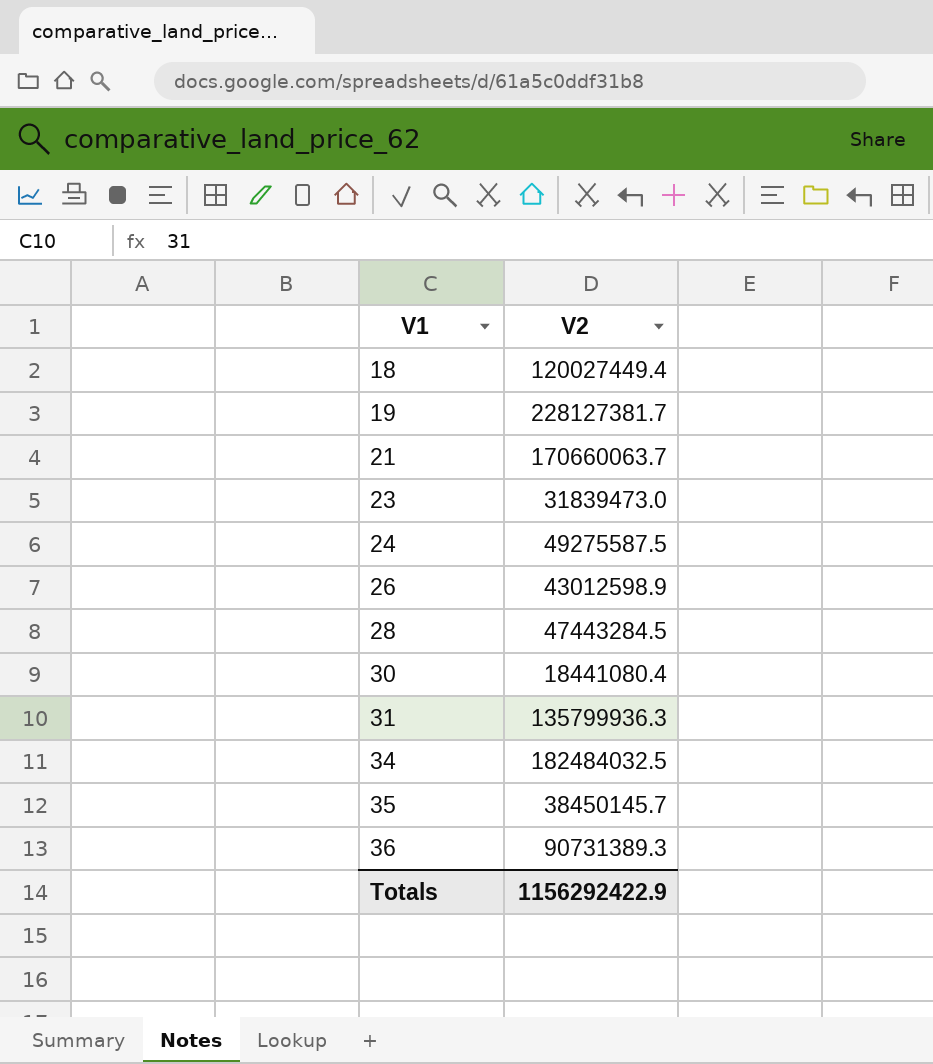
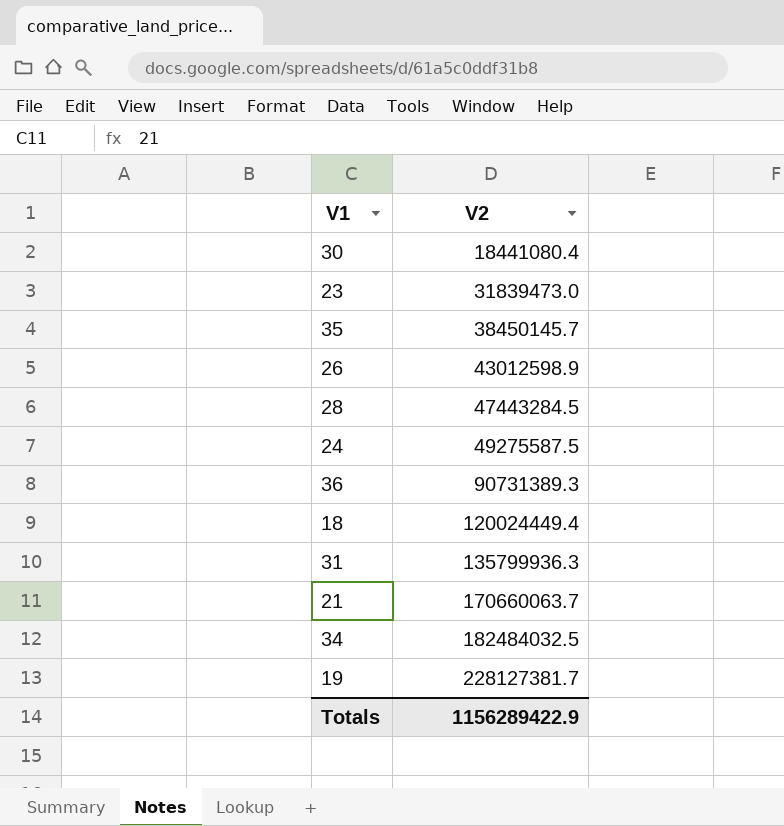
row order: V1 ascending -> V2 ascending
18 | V2: 120027449.4 -> 120024449.4
Totals | V2: 1156292422.9 -> 1156289422.9

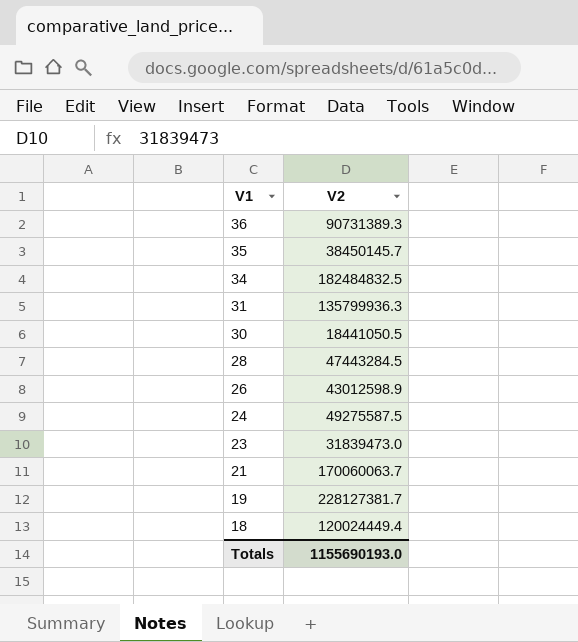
row order: V2 ascending -> V1 descending
34 | V2: 182484032.5 -> 182484832.5
30 | V2: 18441080.4 -> 18441050.5
21 | V2: 170660063.7 -> 170060063.7
Totals | V2: 1156289422.9 -> 1155690193.0

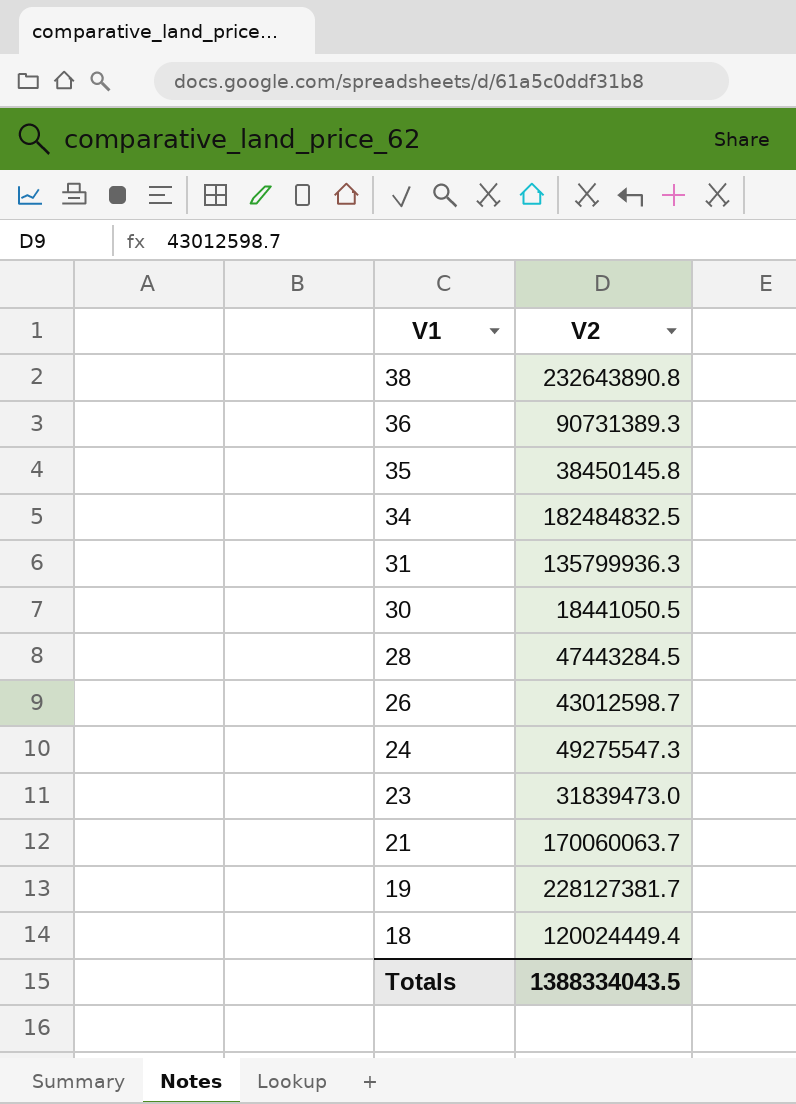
row 38: none -> 232643890.8
35 | V2: 38450145.7 -> 38450145.8
26 | V2: 43012598.9 -> 43012598.7
24 | V2: 49275587.5 -> 49275547.3
Totals | V2: 1155690193.0 -> 1388334043.5

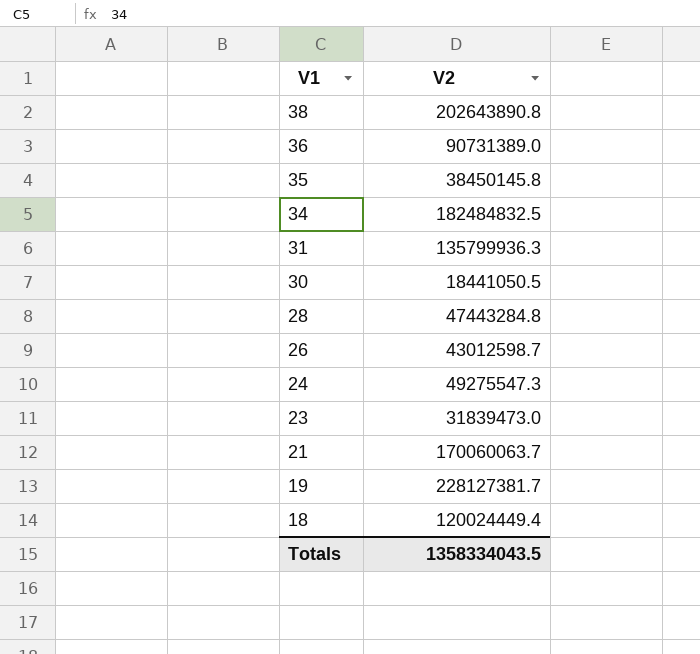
38 | V2: 232643890.8 -> 202643890.8
36 | V2: 90731389.3 -> 90731389.0
28 | V2: 47443284.5 -> 47443284.8
Totals | V2: 1388334043.5 -> 1358334043.5

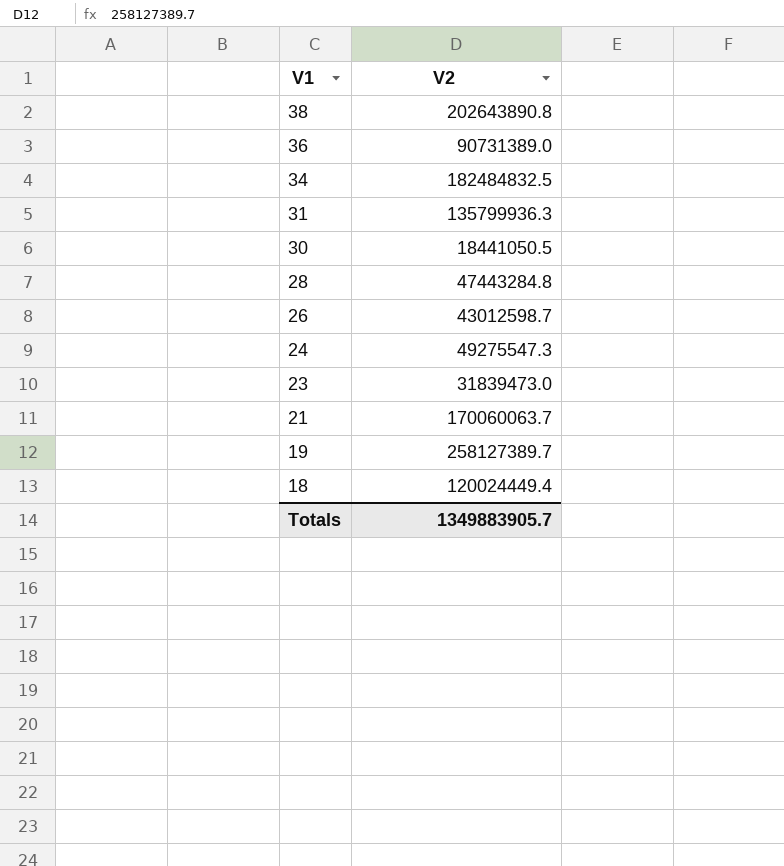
row 35: 38450145.8 -> none
19 | V2: 228127381.7 -> 258127389.7
Totals | V2: 1358334043.5 -> 1349883905.7

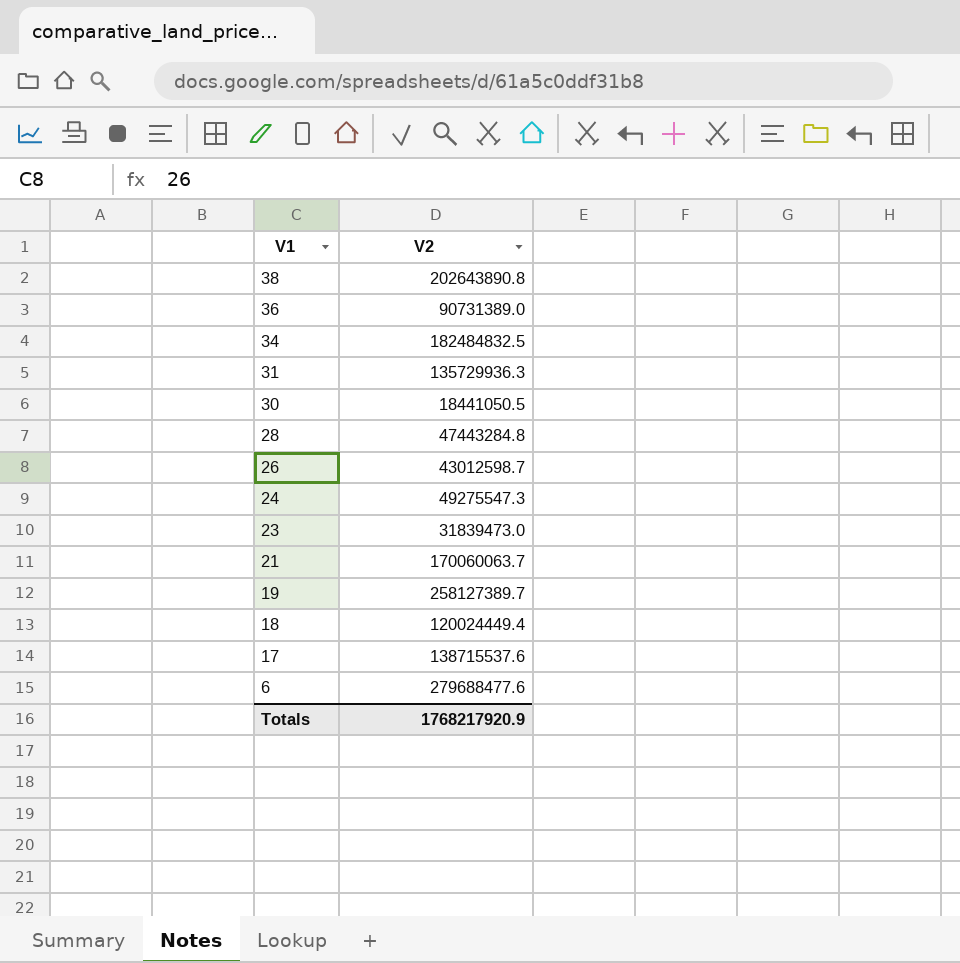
31 | V2: 135799936.3 -> 135729936.3
row 17: none -> 138715537.6
row 6: none -> 279688477.6
Totals | V2: 1349883905.7 -> 1768217920.9

